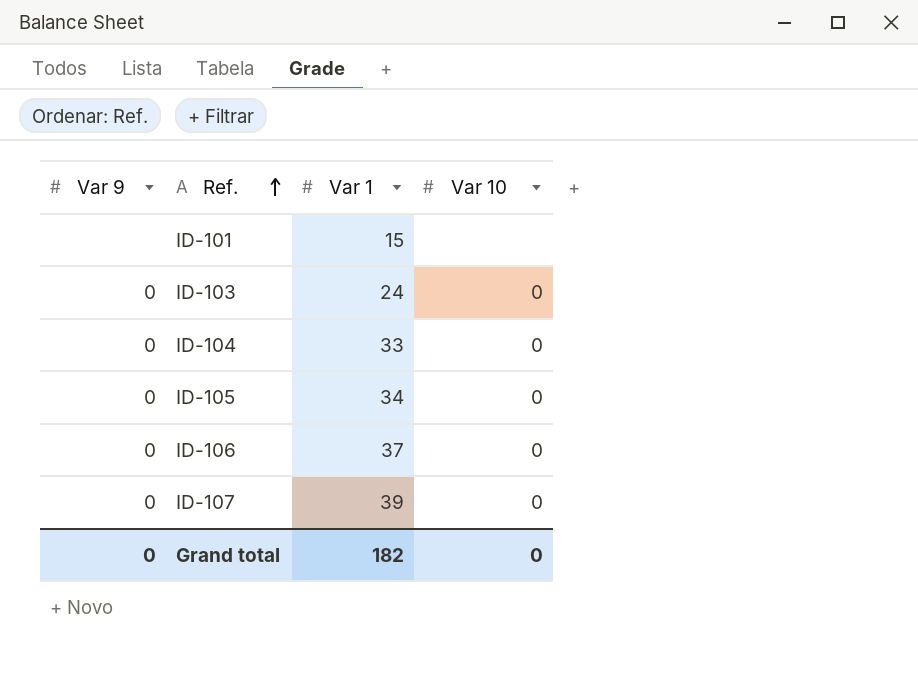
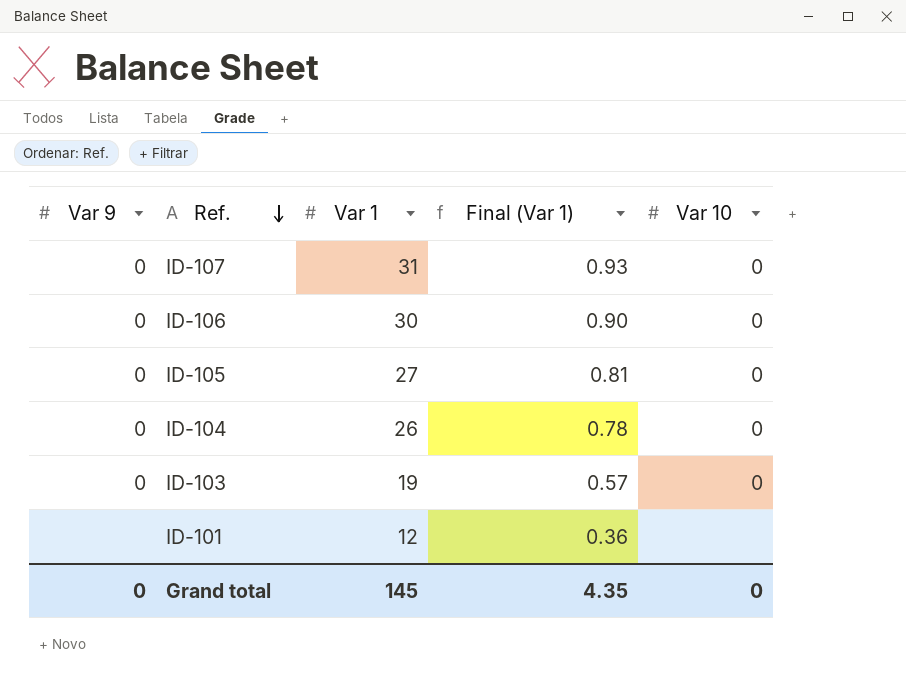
row order: Ref. ascending -> Ref. descending
column Final (Var 1) | formula: none -> [Var 1] * 0.03
ID-107 | Var 1: 39 -> 31
ID-106 | Var 1: 37 -> 30
ID-105 | Var 1: 34 -> 27
ID-104 | Var 1: 33 -> 26
ID-103 | Var 1: 24 -> 19
ID-101 | Var 1: 15 -> 12
Grand total | Var 1: 182 -> 145

